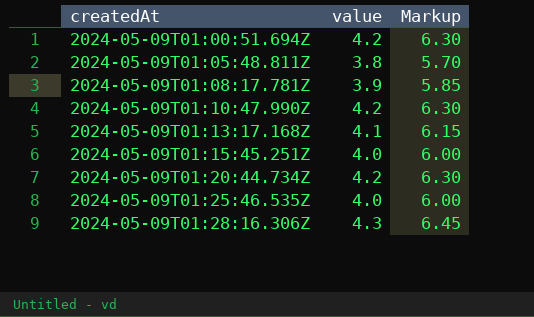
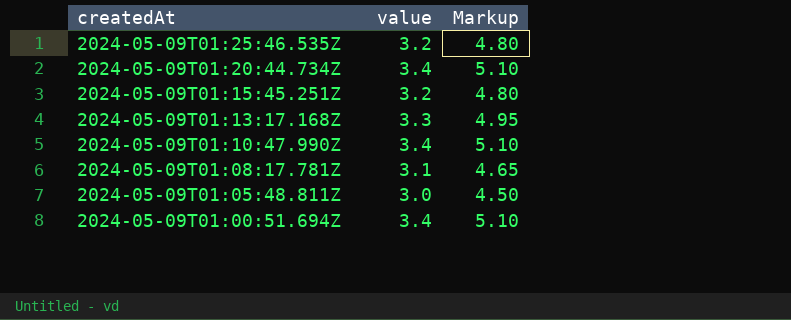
row order: createdAt ascending -> createdAt descending
row 2024-05-09T01:28:16.306Z: 4.3 | 6.45 -> none
2024-05-09T01:25:46.535Z | value: 4.0 -> 3.2
2024-05-09T01:25:46.535Z | Markup: 6.00 -> 4.80
2024-05-09T01:20:44.734Z | value: 4.2 -> 3.4
2024-05-09T01:20:44.734Z | Markup: 6.30 -> 5.10
2024-05-09T01:15:45.251Z | value: 4.0 -> 3.2
2024-05-09T01:15:45.251Z | Markup: 6.00 -> 4.80
2024-05-09T01:13:17.168Z | value: 4.1 -> 3.3
2024-05-09T01:13:17.168Z | Markup: 6.15 -> 4.95
2024-05-09T01:10:47.990Z | value: 4.2 -> 3.4
2024-05-09T01:10:47.990Z | Markup: 6.30 -> 5.10
2024-05-09T01:08:17.781Z | value: 3.9 -> 3.1
2024-05-09T01:08:17.781Z | Markup: 5.85 -> 4.65
2024-05-09T01:05:48.811Z | value: 3.8 -> 3.0
2024-05-09T01:05:48.811Z | Markup: 5.70 -> 4.50
2024-05-09T01:00:51.694Z | value: 4.2 -> 3.4
2024-05-09T01:00:51.694Z | Markup: 6.30 -> 5.10

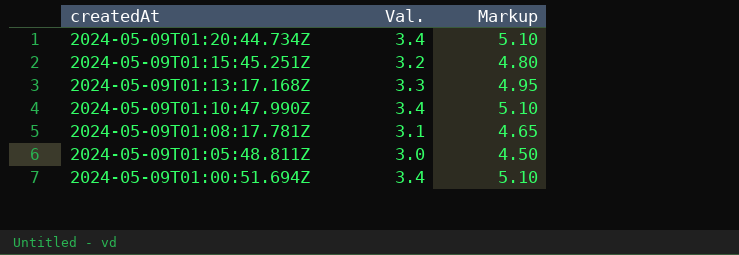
column name: value -> Val.
row 2024-05-09T01:25:46.535Z: 3.2 | 4.80 -> none

